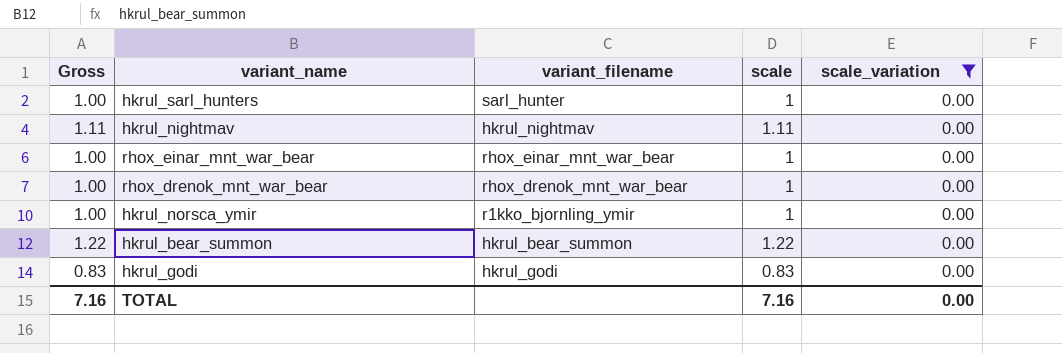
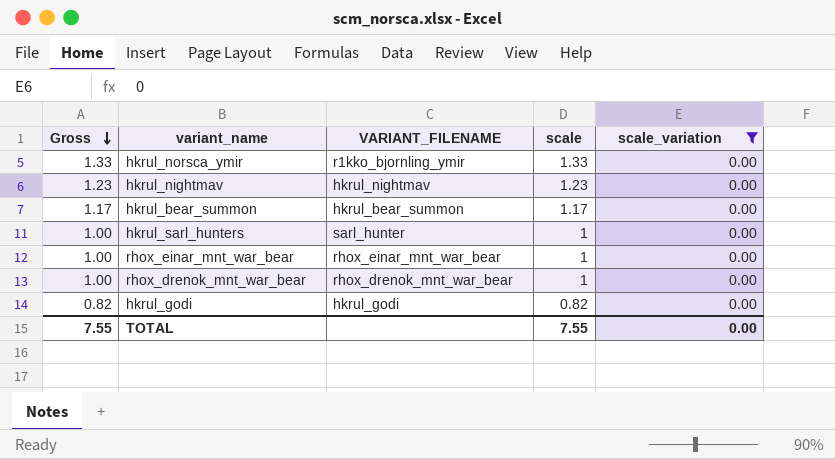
row order: none -> Gross descending
column name: variant_filename -> VARIANT_FILENAME
hkrul_norsca_ymir | Gross: 1.00 -> 1.33
hkrul_norsca_ymir | scale: 1 -> 1.33
hkrul_nightmav | Gross: 1.11 -> 1.23
hkrul_nightmav | scale: 1.11 -> 1.23
hkrul_bear_summon | Gross: 1.22 -> 1.17
hkrul_bear_summon | scale: 1.22 -> 1.17
hkrul_godi | Gross: 0.83 -> 0.82
hkrul_godi | scale: 0.83 -> 0.82
TOTAL | Gross: 7.16 -> 7.55
TOTAL | scale: 7.16 -> 7.55

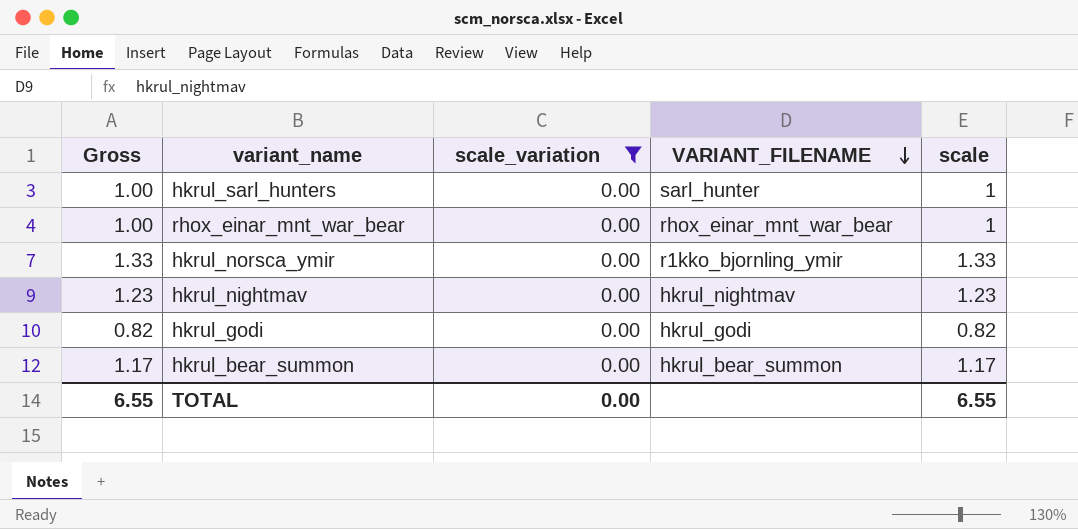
row order: Gross descending -> VARIANT_FILENAME descending
column scale_variation | position: 5 -> 3
row rhox_drenok_mnt_war_bear: 1.00 | rhox_drenok_mnt_war_bear | 1 | 0.00 -> none
TOTAL | Gross: 7.55 -> 6.55
TOTAL | scale: 7.55 -> 6.55

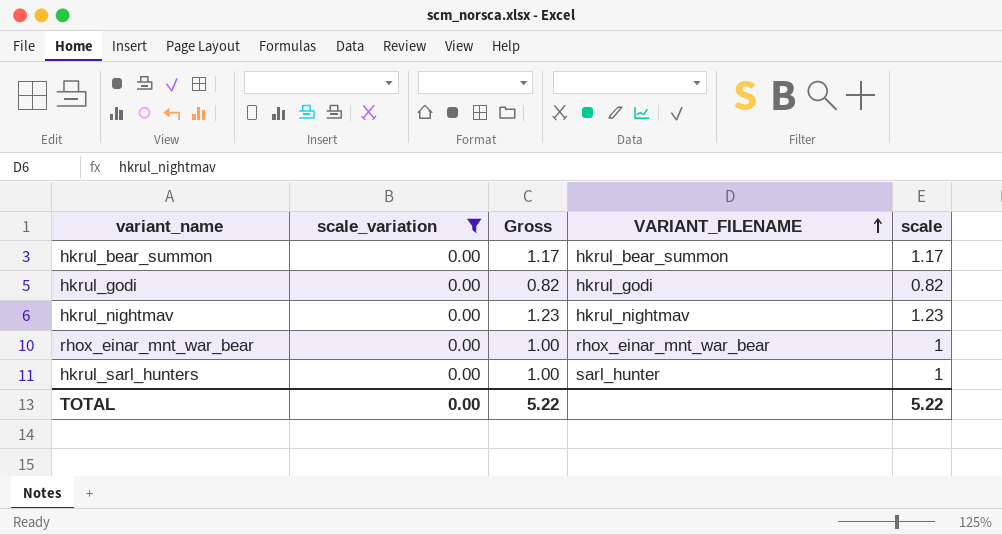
row order: VARIANT_FILENAME descending -> VARIANT_FILENAME ascending
column Gross | position: 1 -> 3
row hkrul_norsca_ymir: 1.33 | 0.00 | r1kko_bjornling_ymir | 1.33 -> none
TOTAL | Gross: 6.55 -> 5.22
TOTAL | scale: 6.55 -> 5.22

